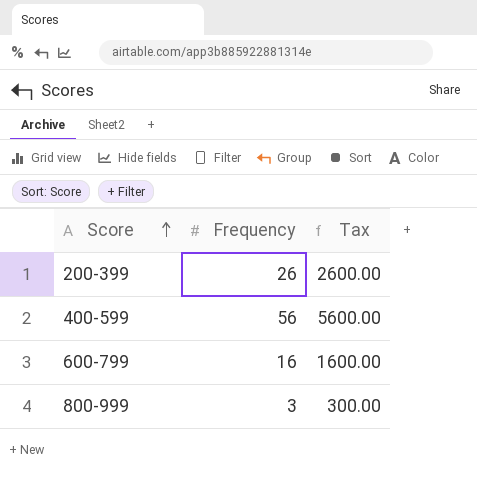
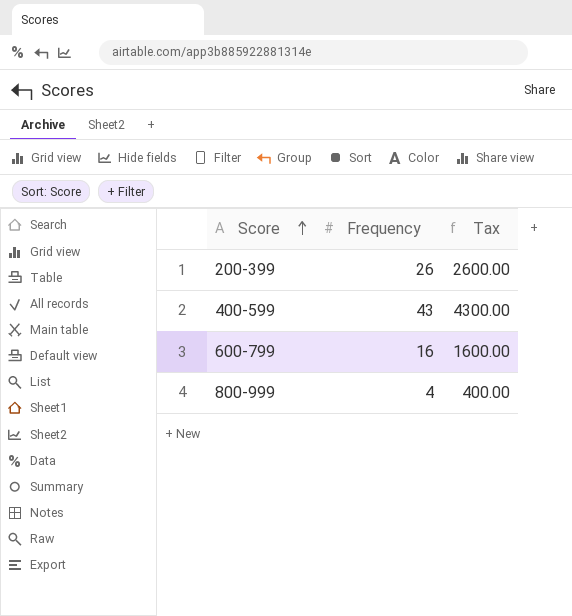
400-599 | Frequency: 56 -> 43
400-599 | Tax: 5600.00 -> 4300.00
800-999 | Frequency: 3 -> 4
800-999 | Tax: 300.00 -> 400.00

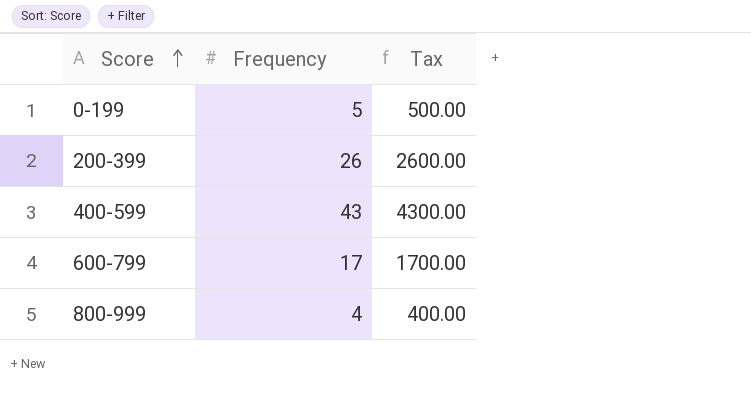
row 0-199: none -> 5 | 500.00
600-799 | Frequency: 16 -> 17
600-799 | Tax: 1600.00 -> 1700.00

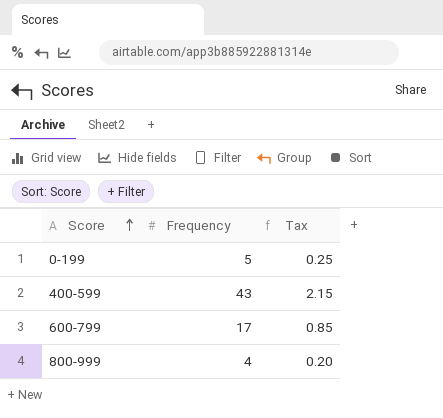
column Tax | formula: [Frequency] * 100 -> [Frequency] * 0.05
row 200-399: 26 | 2600.00 -> none

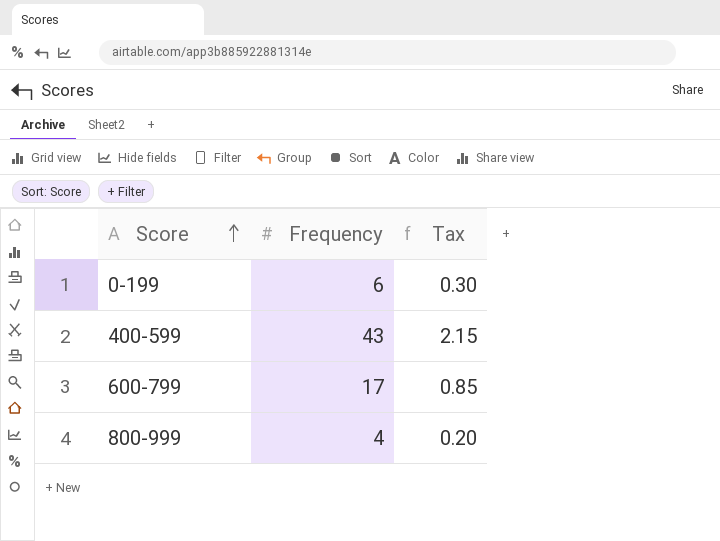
0-199 | Frequency: 5 -> 6
0-199 | Tax: 0.25 -> 0.30

